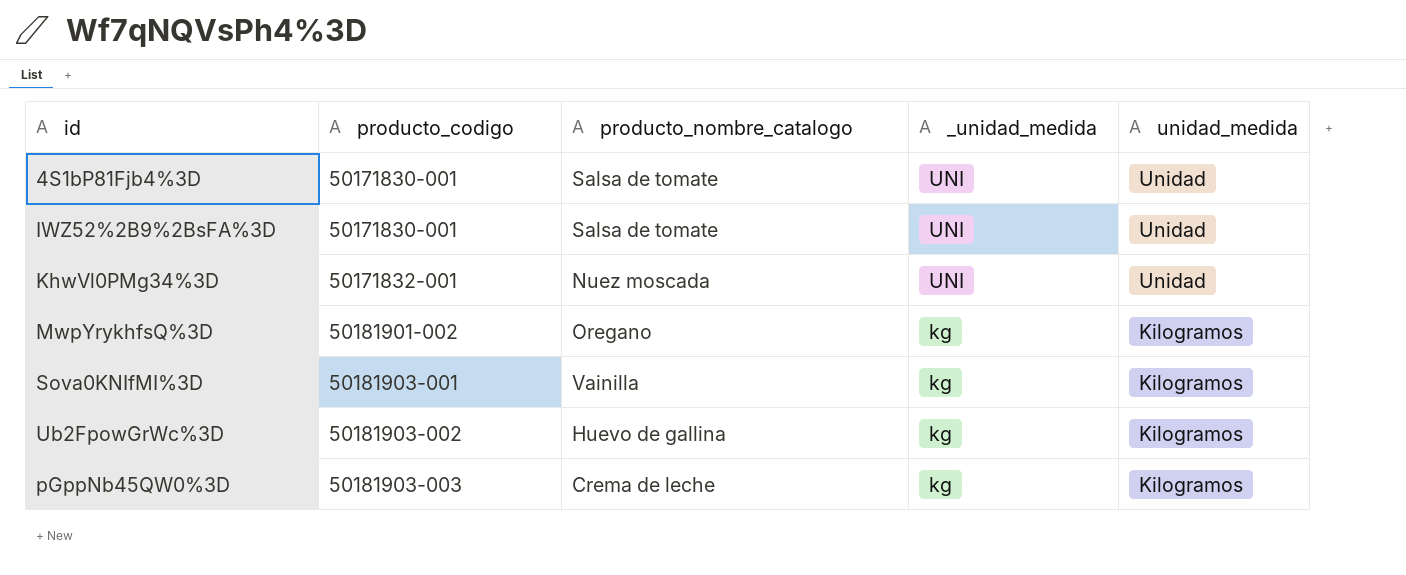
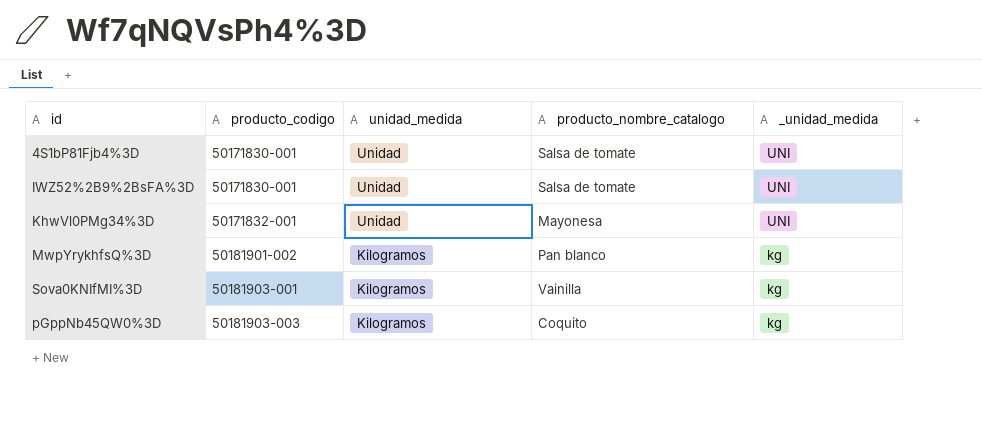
column unidad_medida | position: 5 -> 3
row Ub2FpowGrWc%3D: 50181903-002 | Huevo de gallina | kg | Kilogramos -> none
KhwVl0PMg34%3D | producto_nombre_catalogo: Nuez moscada -> Mayonesa
MwpYrykhfsQ%3D | producto_nombre_catalogo: Oregano -> Pan blanco
pGppNb45QW0%3D | producto_nombre_catalogo: Crema de leche -> Coquito

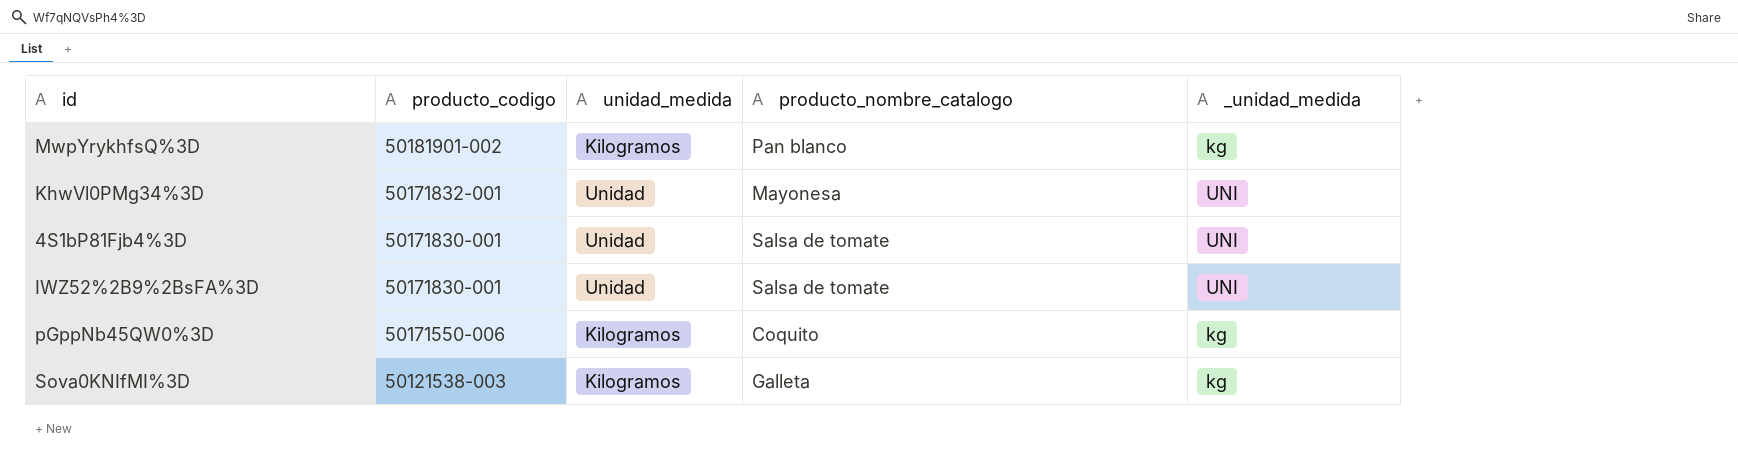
row order: producto_codigo ascending -> producto_codigo descending
pGppNb45QW0%3D | producto_codigo: 50181903-003 -> 50171550-006
Sova0KNIfMI%3D | producto_codigo: 50181903-001 -> 50121538-003
Sova0KNIfMI%3D | producto_nombre_catalogo: Vainilla -> Galleta

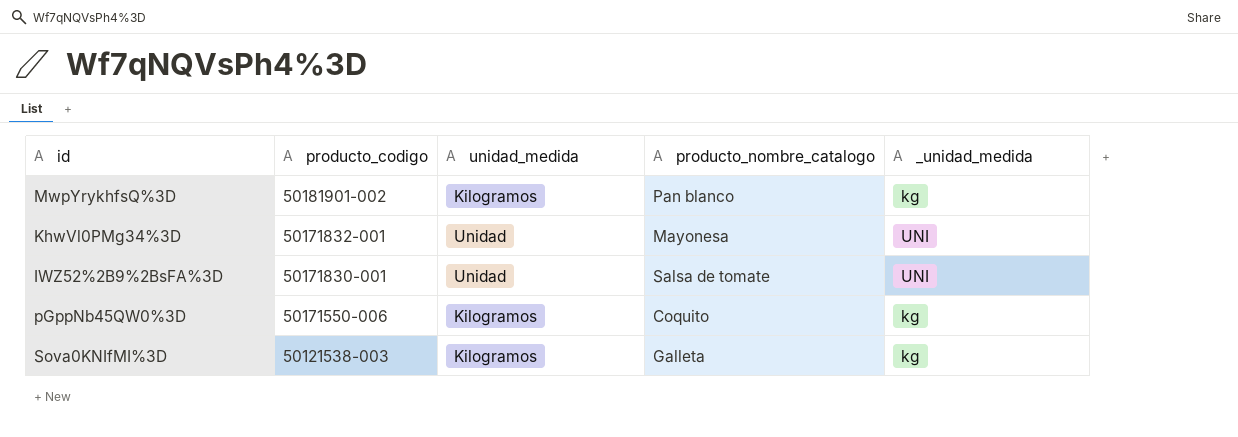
row 4S1bP81Fjb4%3D: 50171830-001 | Unidad | Salsa de tomate | UNI -> none

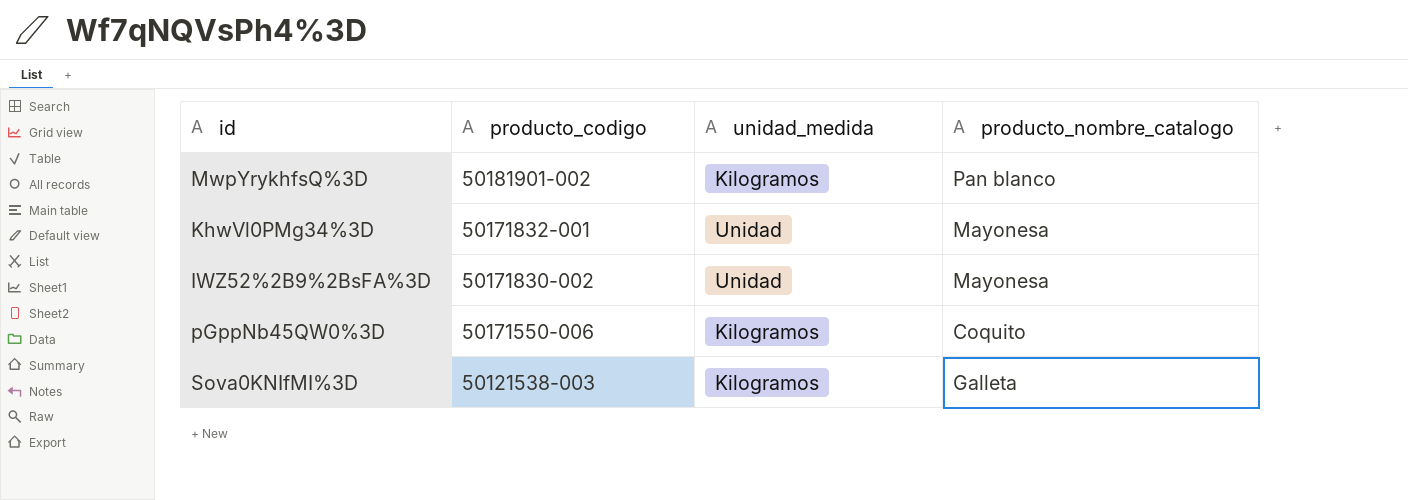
column _unidad_medida | position: 5 -> none
IWZ52%2B9%2BsFA%3D | producto_codigo: 50171830-001 -> 50171830-002
IWZ52%2B9%2BsFA%3D | producto_nombre_catalogo: Salsa de tomate -> Mayonesa

